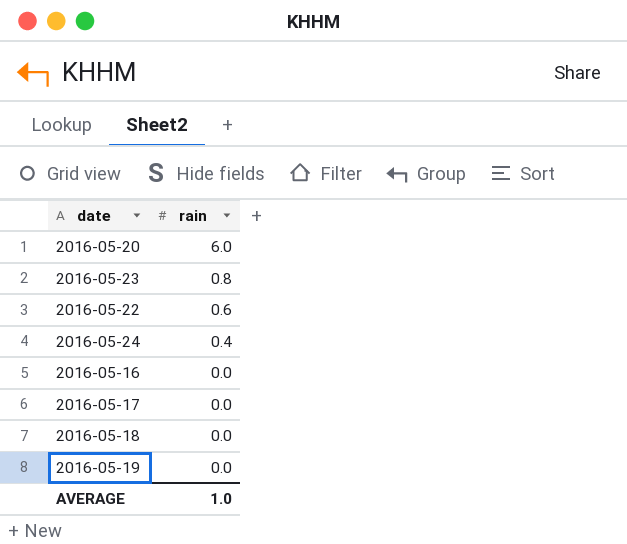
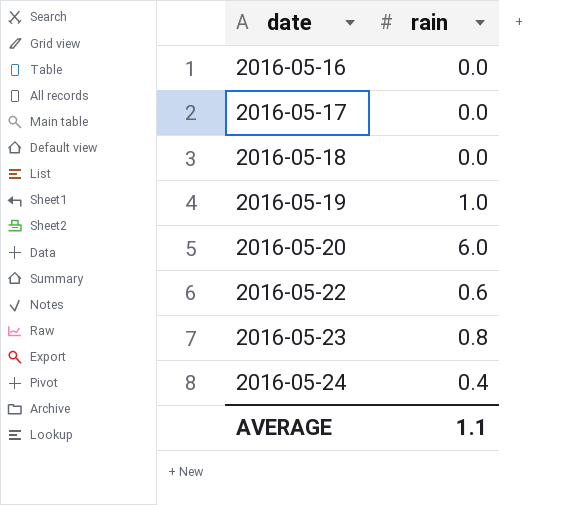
row order: rain descending -> date ascending
2016-05-19 | rain: 0.0 -> 1.0
AVERAGE | rain: 1.0 -> 1.1

